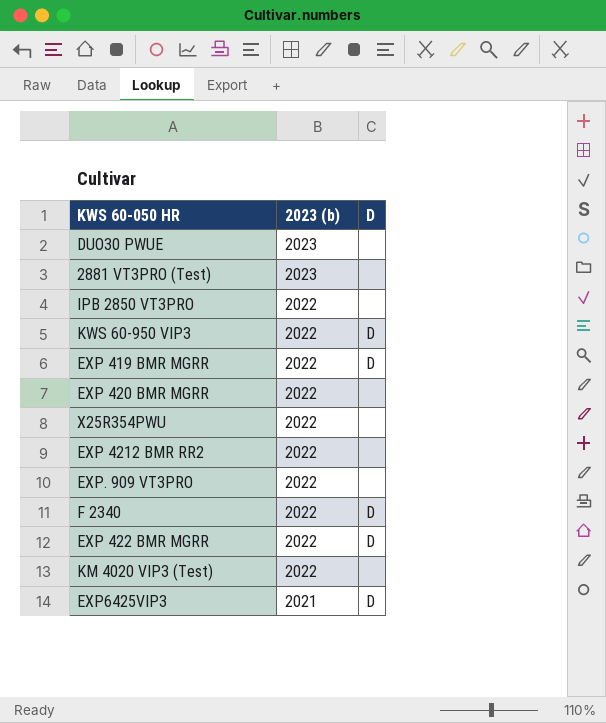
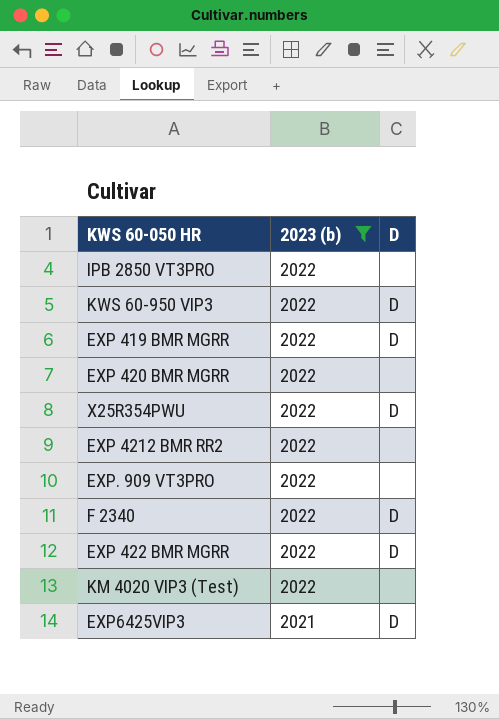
filter: none -> 2023 (b) != 2023
X25R354PWU | D: none -> D

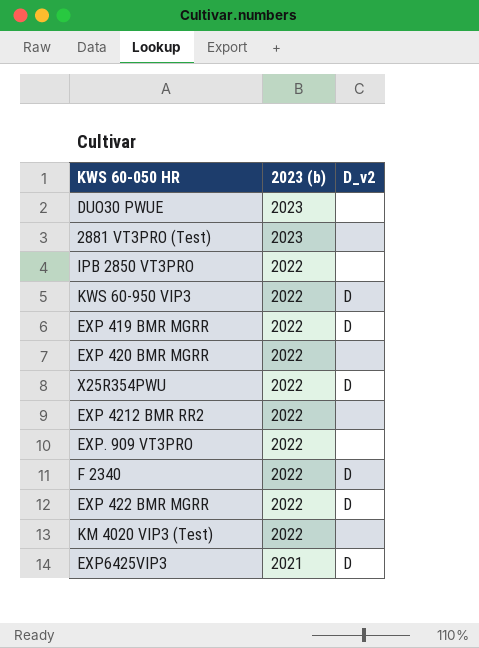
filter: 2023 (b) != 2023 -> none
column name: D -> D_v2

